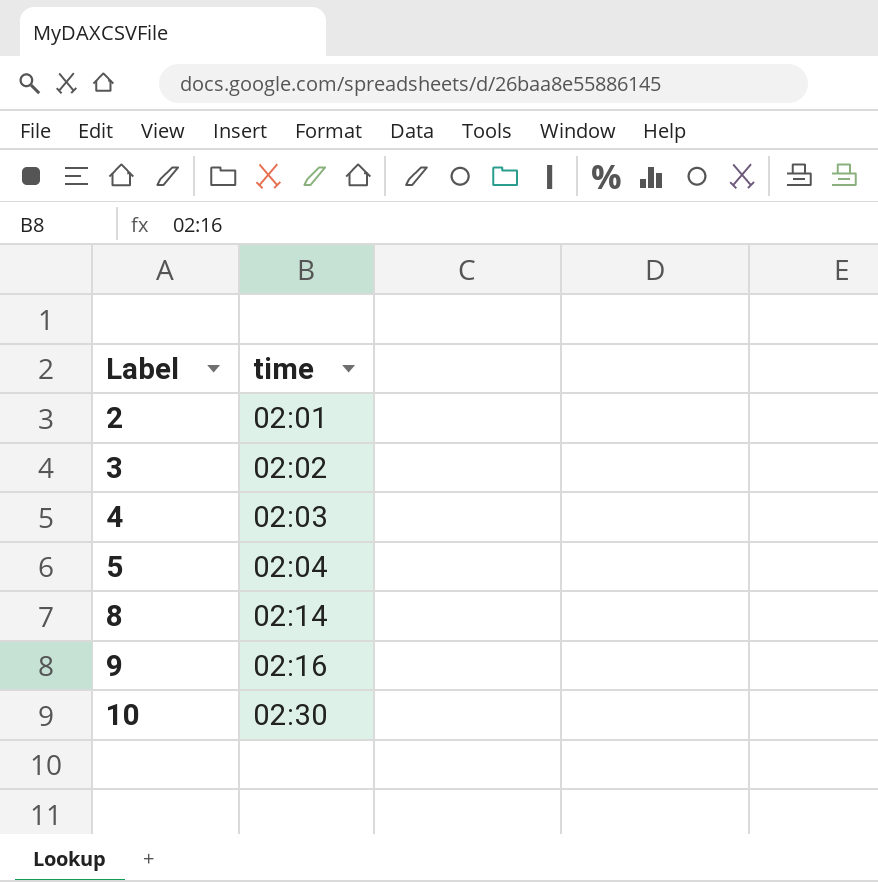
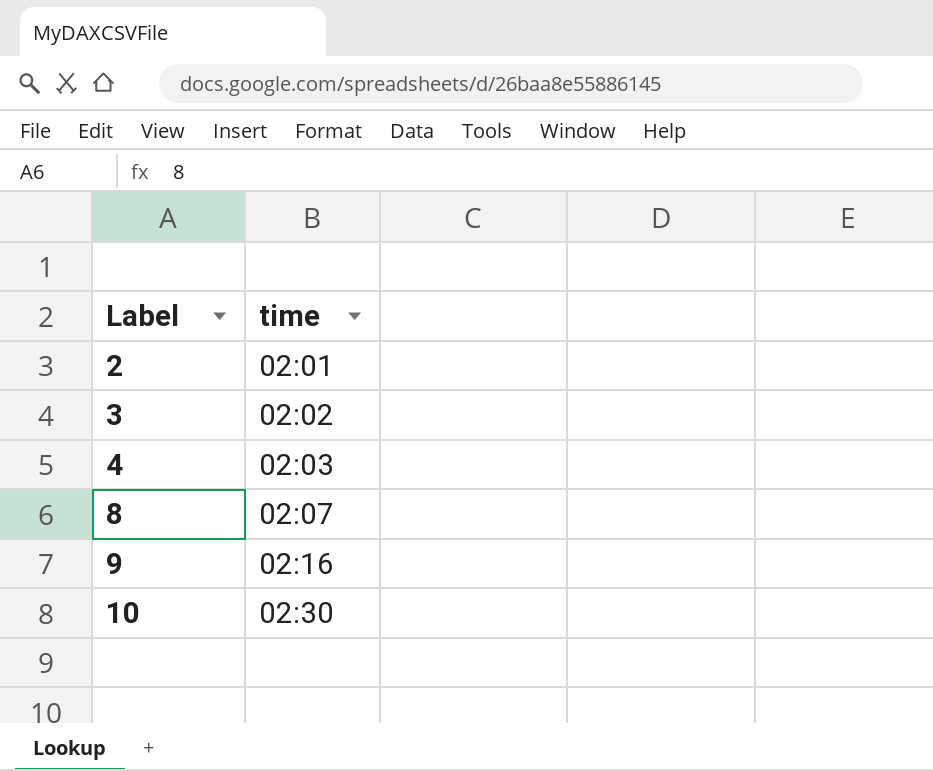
row 5: 02:04 -> none
8 | time: 02:14 -> 02:07

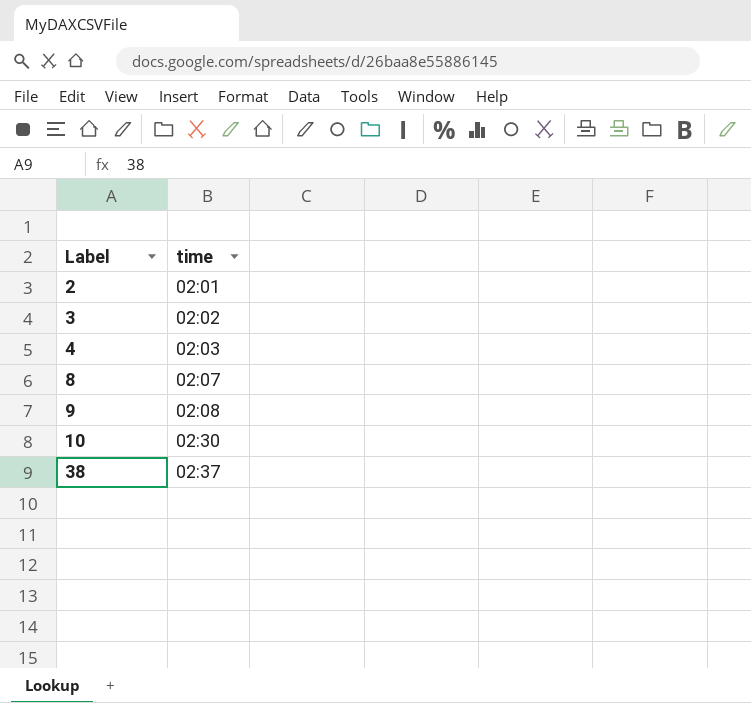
9 | time: 02:16 -> 02:08
row 38: none -> 02:37

